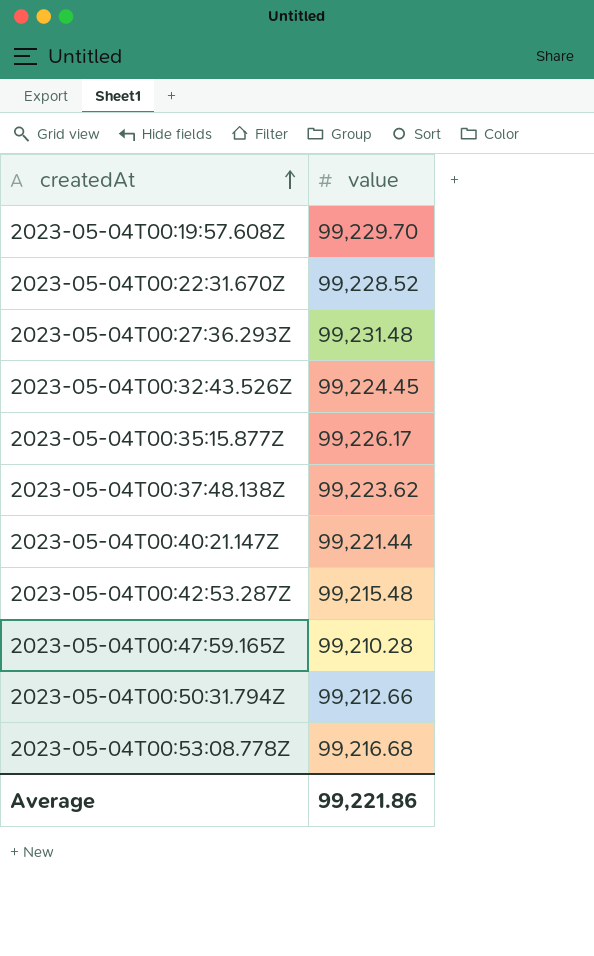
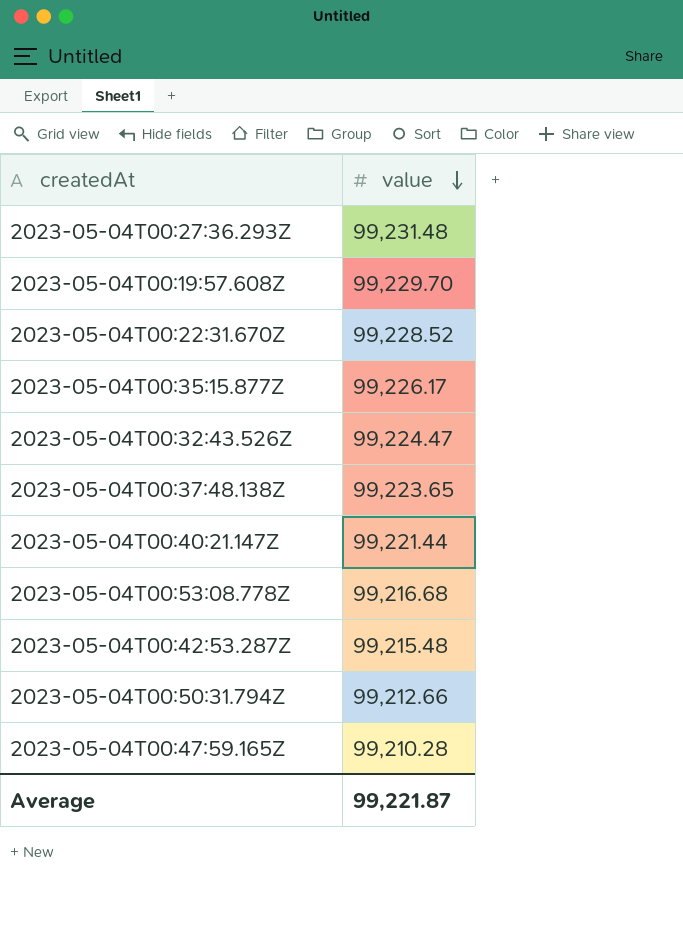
row order: createdAt ascending -> value descending
2023-05-04T00:32:43.526Z | value: 99,224.45 -> 99,224.47
2023-05-04T00:37:48.138Z | value: 99,223.62 -> 99,223.65
Average | value: 99,221.86 -> 99,221.87

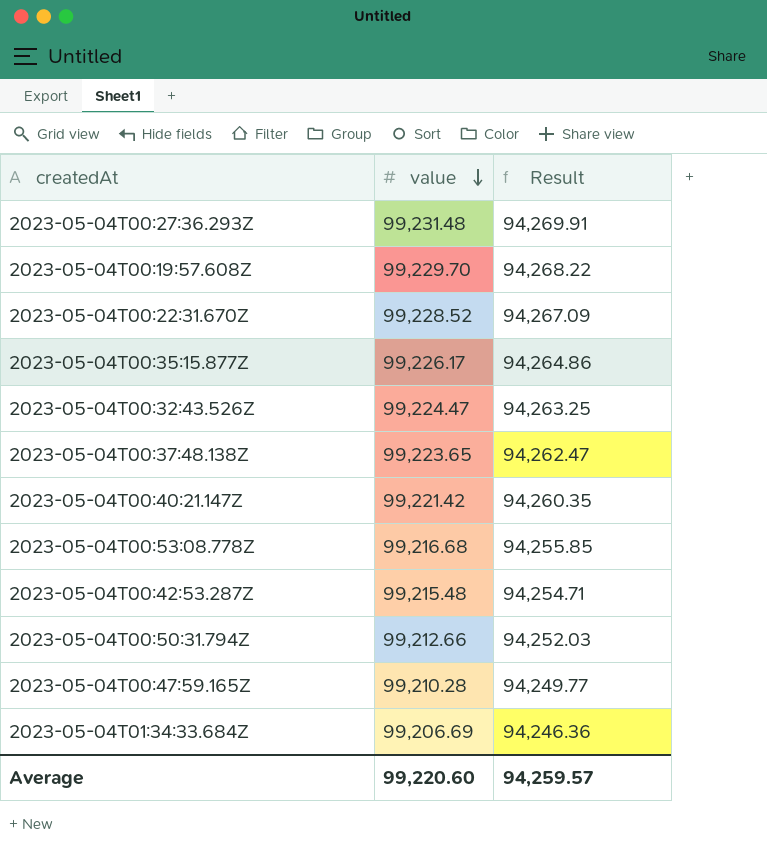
column Result | formula: none -> [value] * 0.95
2023-05-04T00:40:21.147Z | value: 99,221.44 -> 99,221.42
row 2023-05-04T01:34:33.684Z: none -> 99,206.69 | 94,246.36
Average | value: 99,221.87 -> 99,220.60

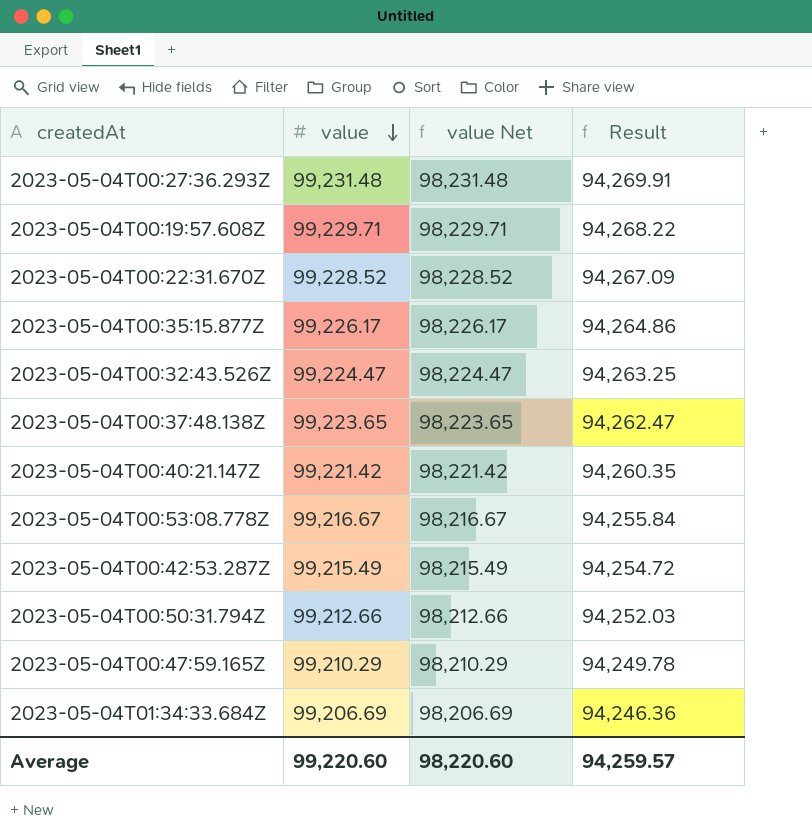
column value Net | formula: none -> [value] - 1000
2023-05-04T00:19:57.608Z | value: 99,229.70 -> 99,229.71
2023-05-04T00:53:08.778Z | value: 99,216.68 -> 99,216.67
2023-05-04T00:53:08.778Z | Result: 94,255.85 -> 94,255.84
2023-05-04T00:42:53.287Z | value: 99,215.48 -> 99,215.49
2023-05-04T00:42:53.287Z | Result: 94,254.71 -> 94,254.72
2023-05-04T00:47:59.165Z | value: 99,210.28 -> 99,210.29
2023-05-04T00:47:59.165Z | Result: 94,249.77 -> 94,249.78

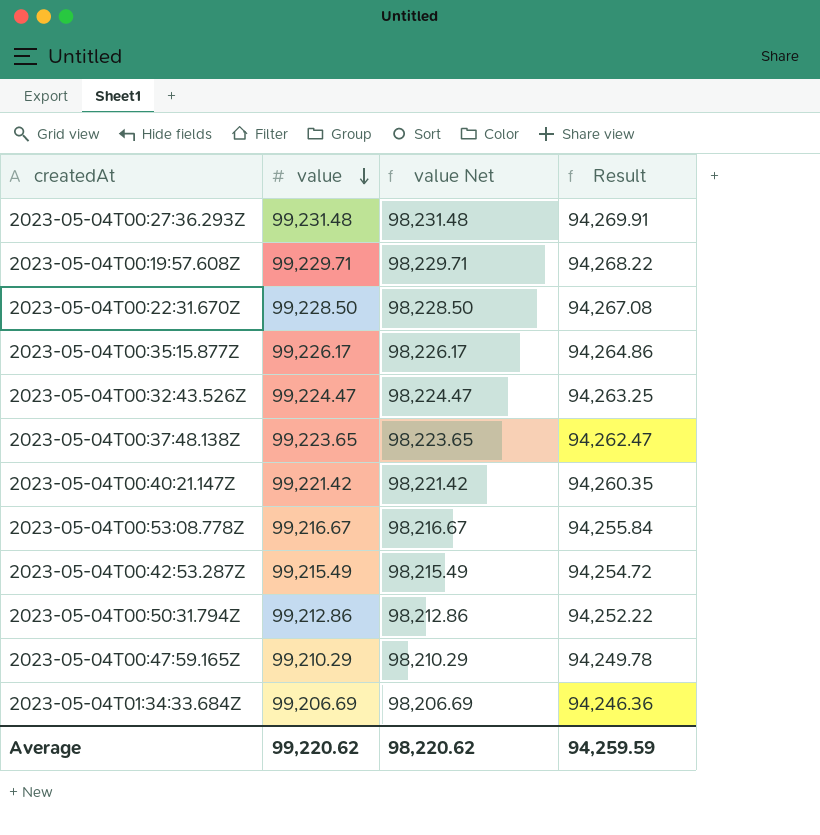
2023-05-04T00:22:31.670Z | value: 99,228.52 -> 99,228.50
2023-05-04T00:22:31.670Z | value Net: 98,228.52 -> 98,228.50
2023-05-04T00:22:31.670Z | Result: 94,267.09 -> 94,267.08
2023-05-04T00:50:31.794Z | value: 99,212.66 -> 99,212.86
2023-05-04T00:50:31.794Z | value Net: 98,212.66 -> 98,212.86
2023-05-04T00:50:31.794Z | Result: 94,252.03 -> 94,252.22
Average | value: 99,220.60 -> 99,220.62
Average | value Net: 98,220.60 -> 98,220.62
Average | Result: 94,259.57 -> 94,259.59

